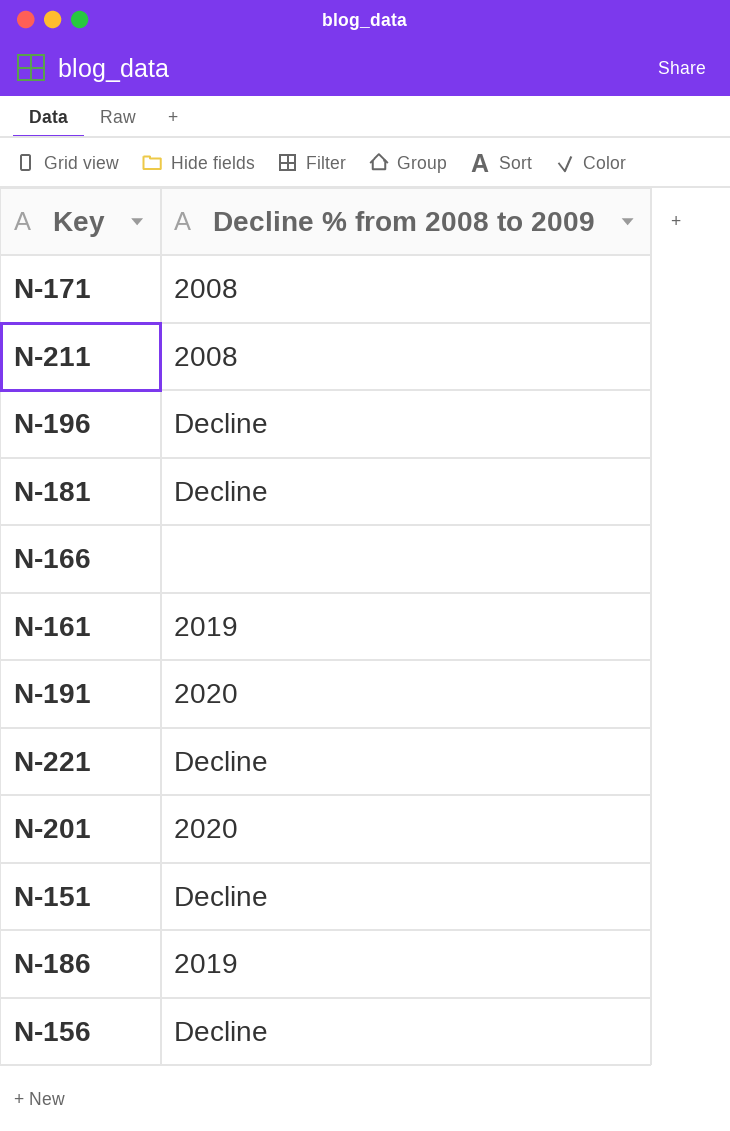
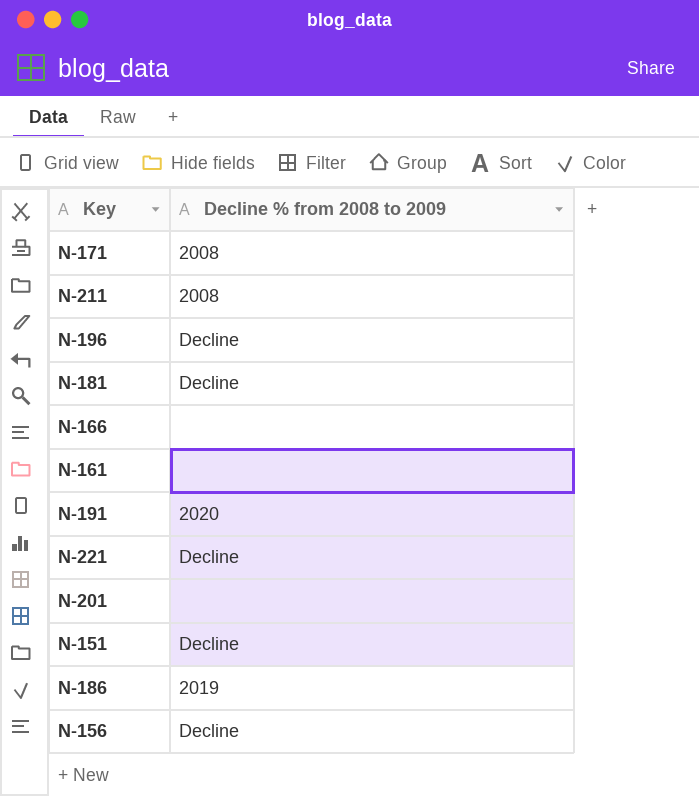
N-161 | Decline % from 2008 to 2009: 2019 -> none
N-201 | Decline % from 2008 to 2009: 2020 -> none

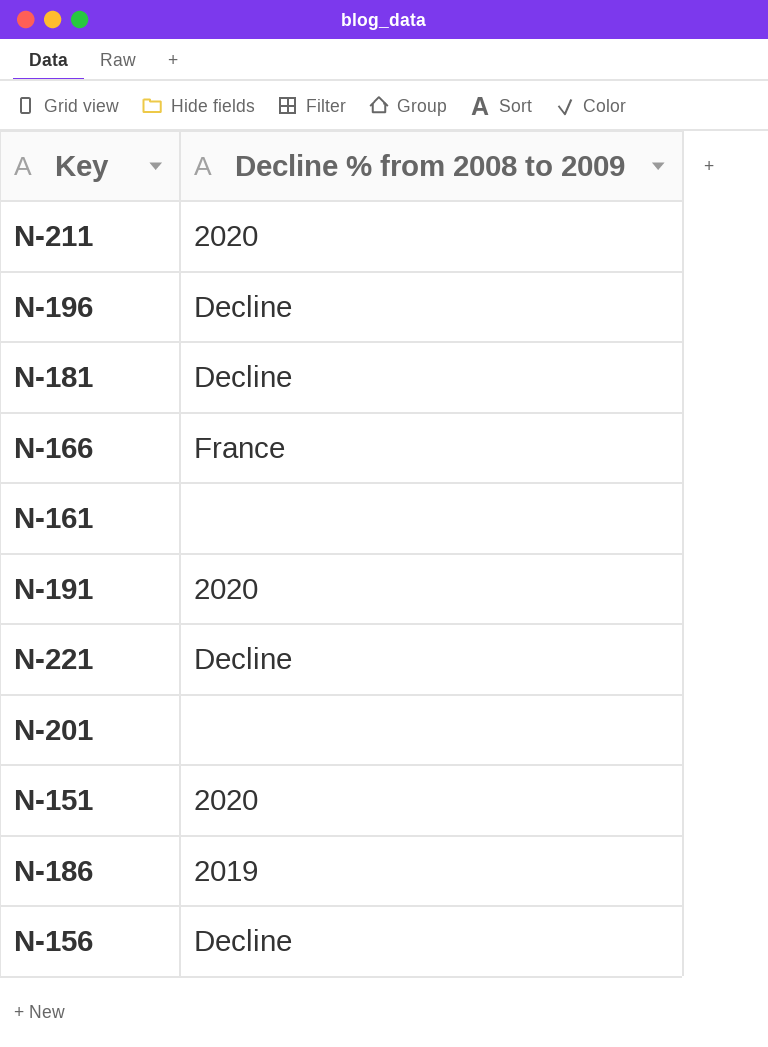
row N-171: 2008 -> none
N-211 | Decline % from 2008 to 2009: 2008 -> 2020
N-166 | Decline % from 2008 to 2009: none -> France
N-151 | Decline % from 2008 to 2009: Decline -> 2020

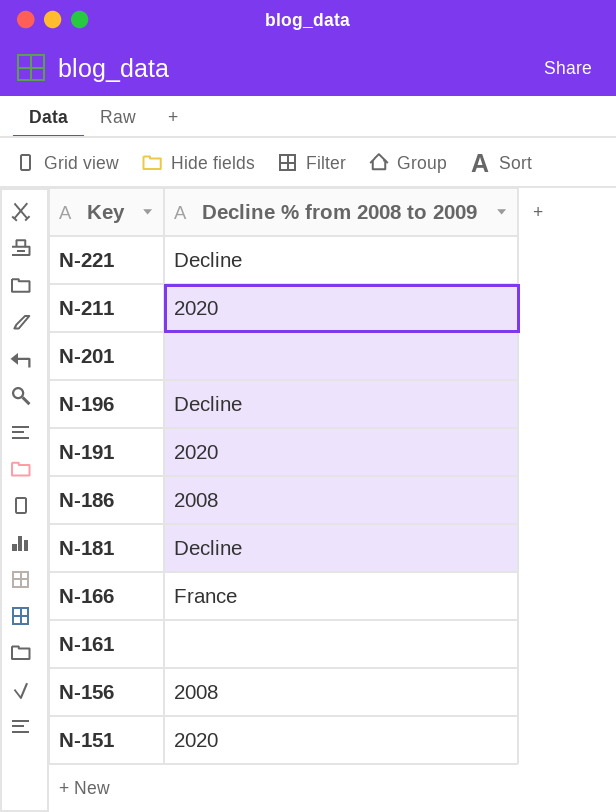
row order: none -> Key descending
N-186 | Decline % from 2008 to 2009: 2019 -> 2008
N-156 | Decline % from 2008 to 2009: Decline -> 2008

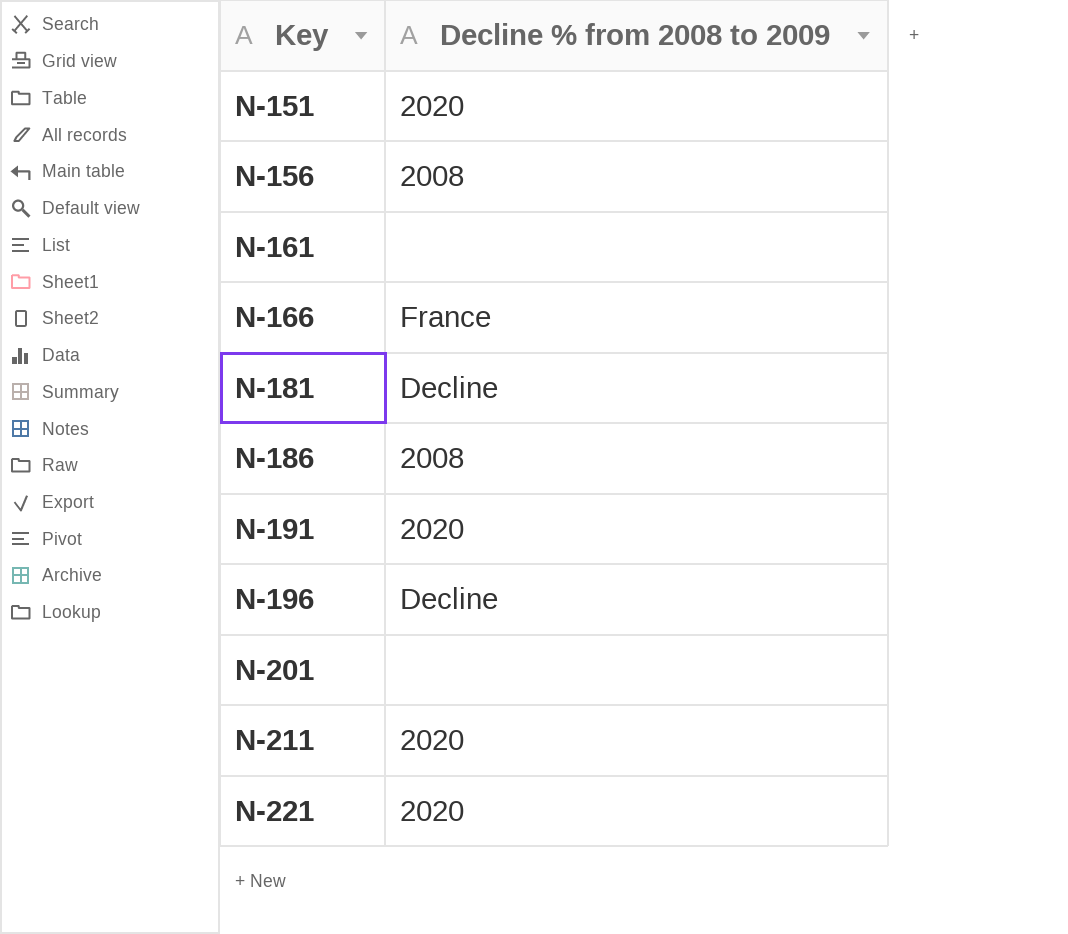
row order: Key descending -> Key ascending
N-221 | Decline % from 2008 to 2009: Decline -> 2020

